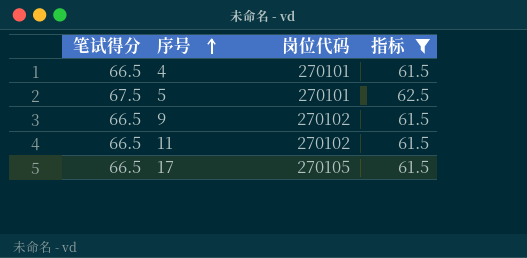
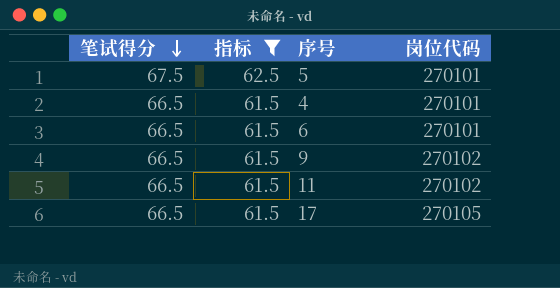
row order: 序号 ascending -> 笔试得分 descending
column 指标 | position: 4 -> 2
row 6: none -> 66.5 | 61.5 | 270101

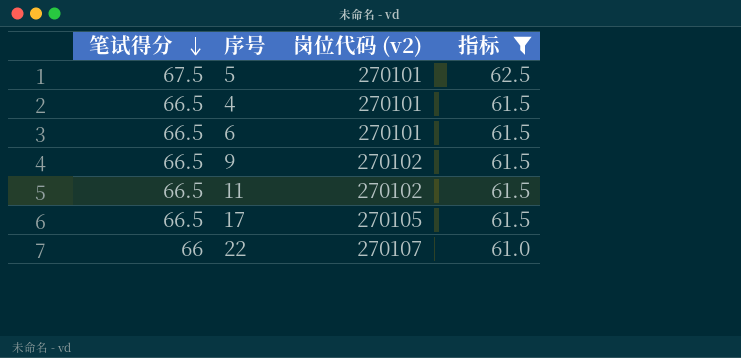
column name: 岗位代码 -> 岗位代码 (v2)
column 指标 | position: 2 -> 4
row 22: none -> 66 | 270107 | 61.0

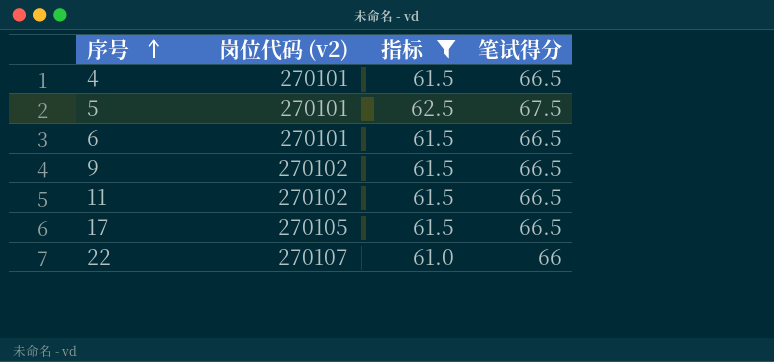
row order: 笔试得分 descending -> 序号 ascending
column 笔试得分 | position: 1 -> 4

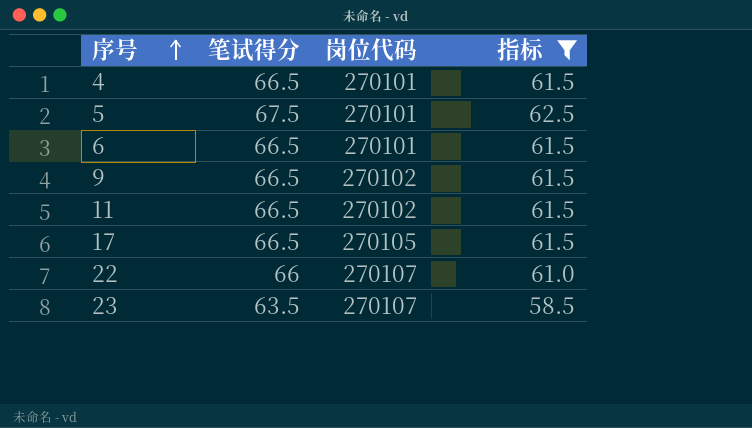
column 笔试得分 | position: 4 -> 2
column name: 岗位代码 (v2) -> 岗位代码
row 23: none -> 63.5 | 270107 | 58.5

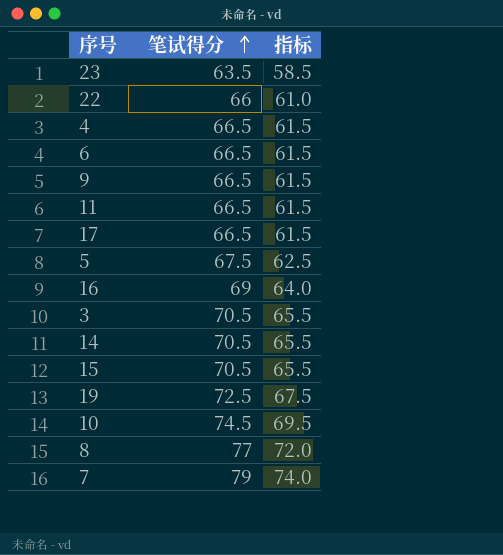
filter: 指标 <= 62.5 -> none
row order: 序号 ascending -> 笔试得分 ascending
column 岗位代码 | position: 3 -> none

